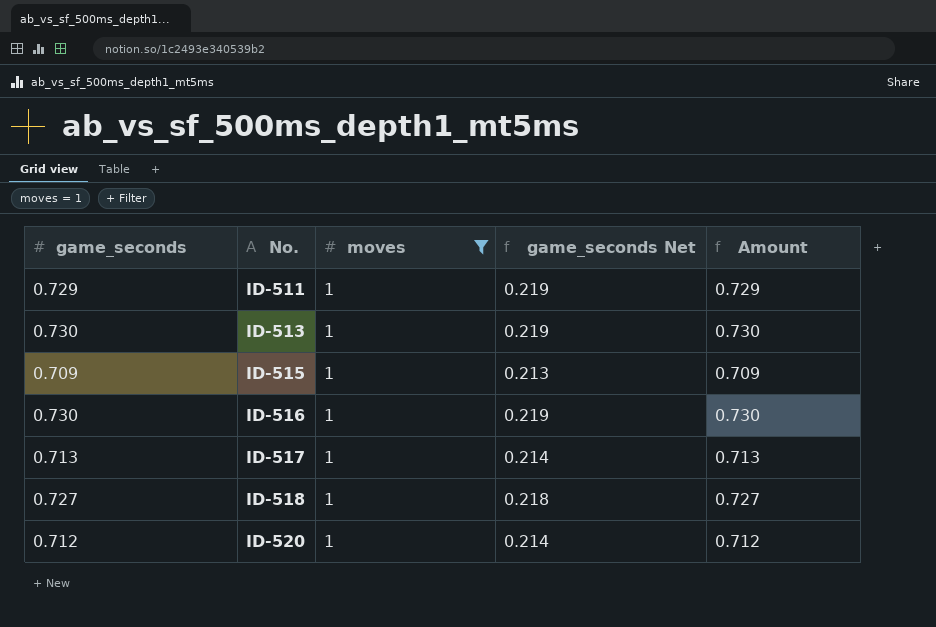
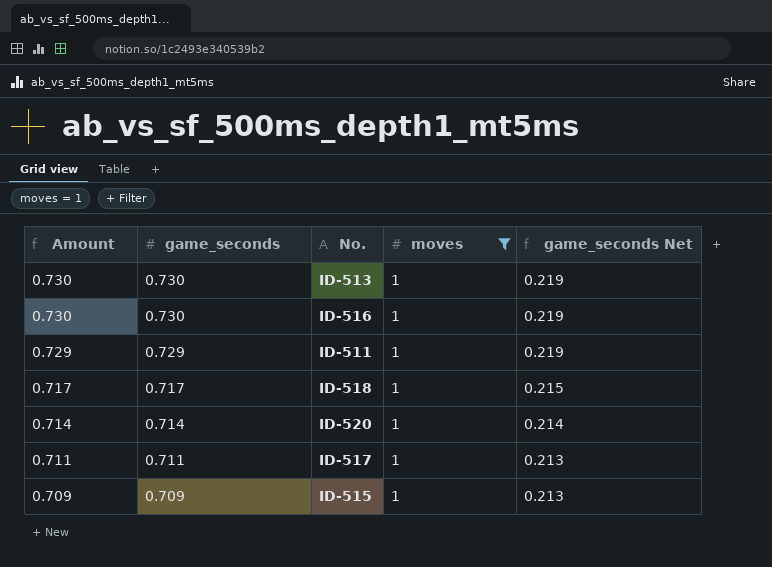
row order: No. ascending -> Amount descending
column Amount | position: 5 -> 1
ID-518 | Amount: 0.727 -> 0.717
ID-518 | game_seconds: 0.727 -> 0.717
ID-518 | game_seconds Net: 0.218 -> 0.215
ID-520 | Amount: 0.712 -> 0.714
ID-520 | game_seconds: 0.712 -> 0.714
ID-517 | Amount: 0.713 -> 0.711
ID-517 | game_seconds: 0.713 -> 0.711
ID-517 | game_seconds Net: 0.214 -> 0.213

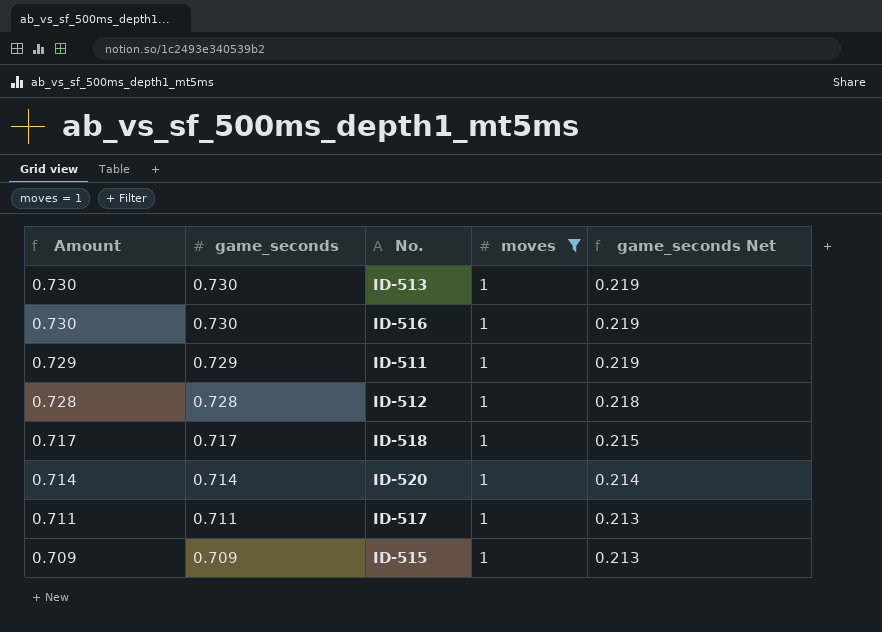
row ID-512: none -> 0.728 | 0.728 | 1 | 0.218

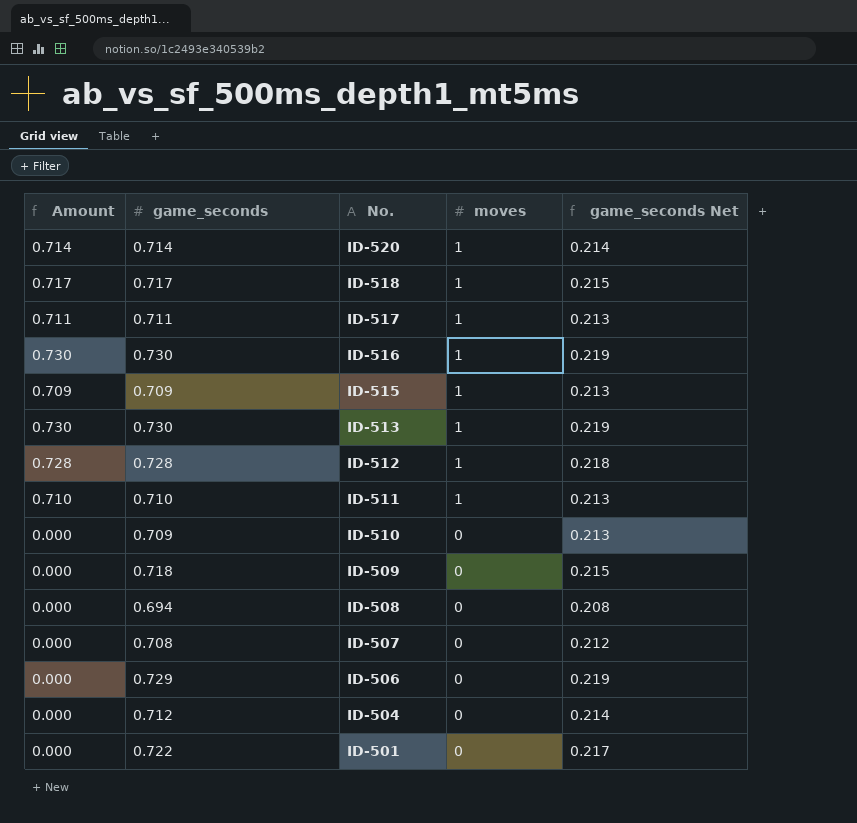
filter: moves = 1 -> none
row order: Amount descending -> No. descending
ID-511 | Amount: 0.729 -> 0.710
ID-511 | game_seconds: 0.729 -> 0.710
ID-511 | game_seconds Net: 0.219 -> 0.213

